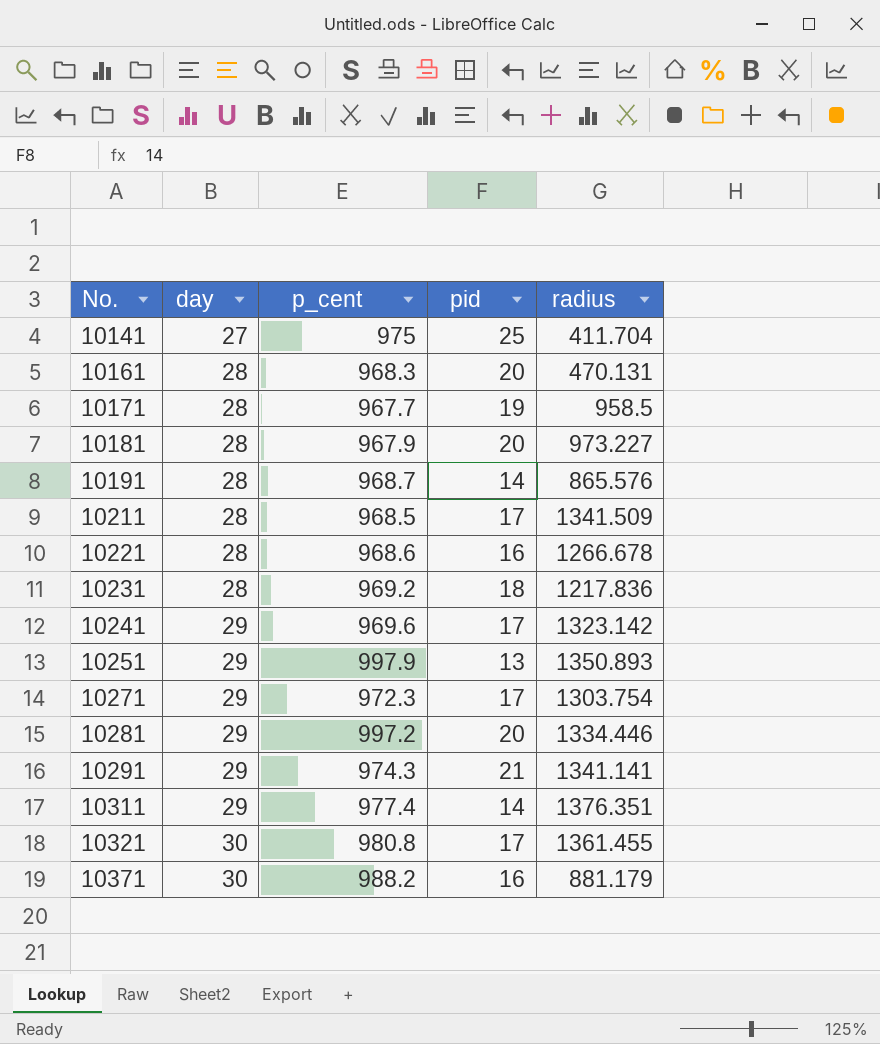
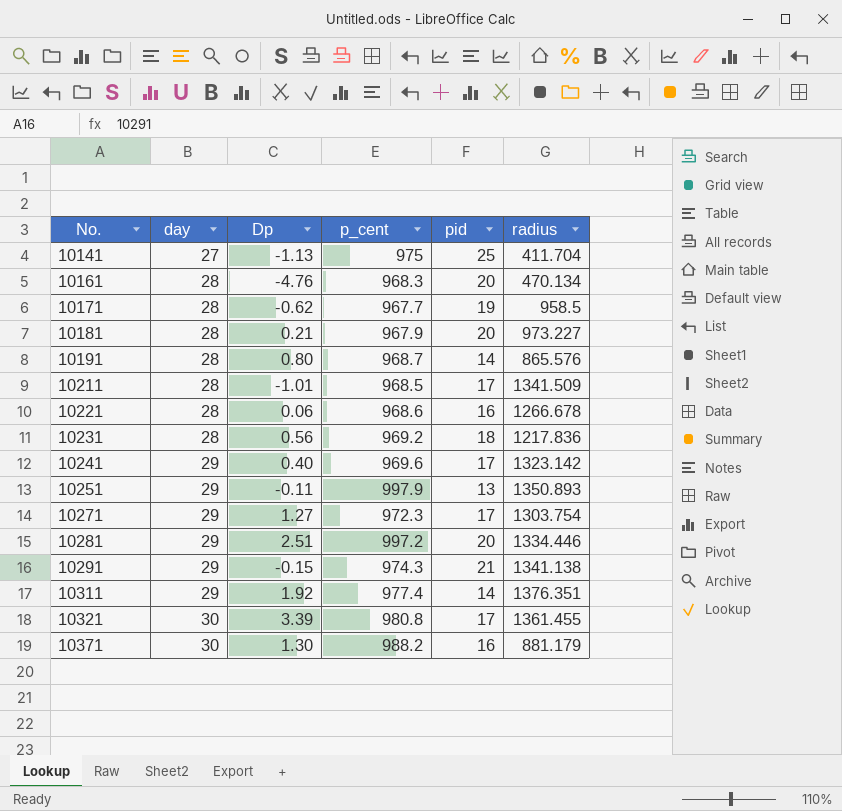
column Dp | position: none -> 3
10161 | radius: 470.131 -> 470.134
10291 | radius: 1341.141 -> 1341.138

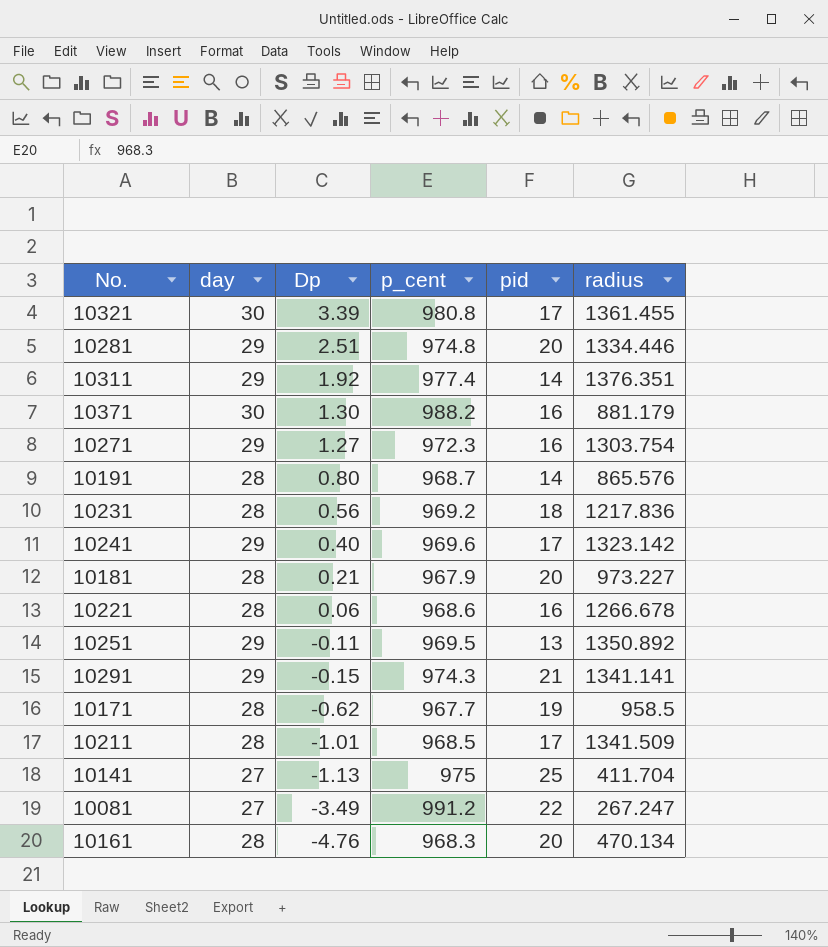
row order: No. ascending -> Dp descending
10281 | p_cent: 997.2 -> 974.8
10271 | pid: 17 -> 16
10251 | p_cent: 997.9 -> 969.5
10251 | radius: 1350.893 -> 1350.892
10291 | radius: 1341.138 -> 1341.141
row 10081: none -> 27 | -3.49 | 991.2 | 22 | 267.247

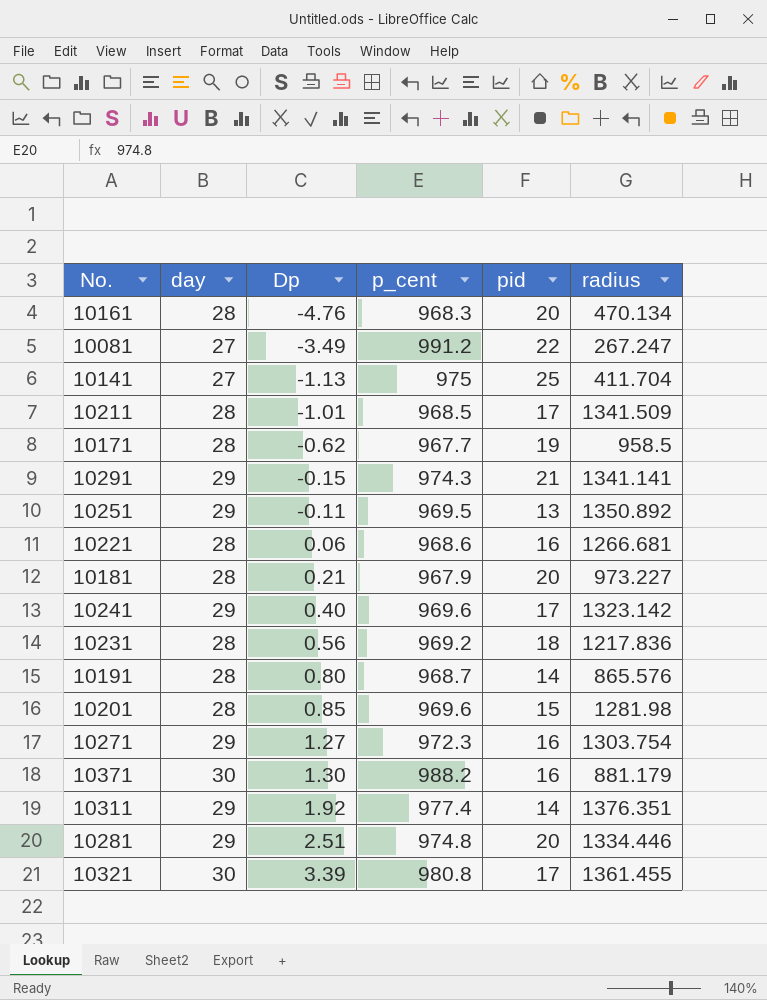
row order: Dp descending -> Dp ascending
10221 | radius: 1266.678 -> 1266.681
row 10201: none -> 28 | 0.85 | 969.6 | 15 | 1281.98

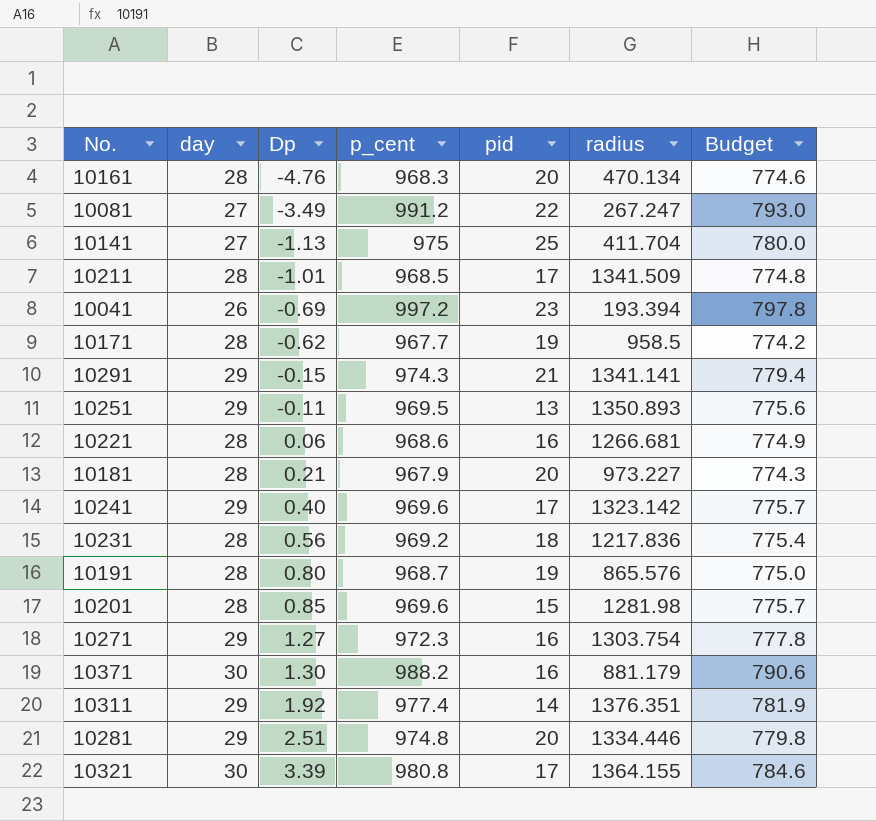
column Budget | formula: none -> [p_cent] * 0.8
row 10041: none -> 26 | -0.69 | 997.2 | 23 | 193.394 | 797.8
10251 | radius: 1350.892 -> 1350.893
10191 | pid: 14 -> 19
10321 | radius: 1361.455 -> 1364.155

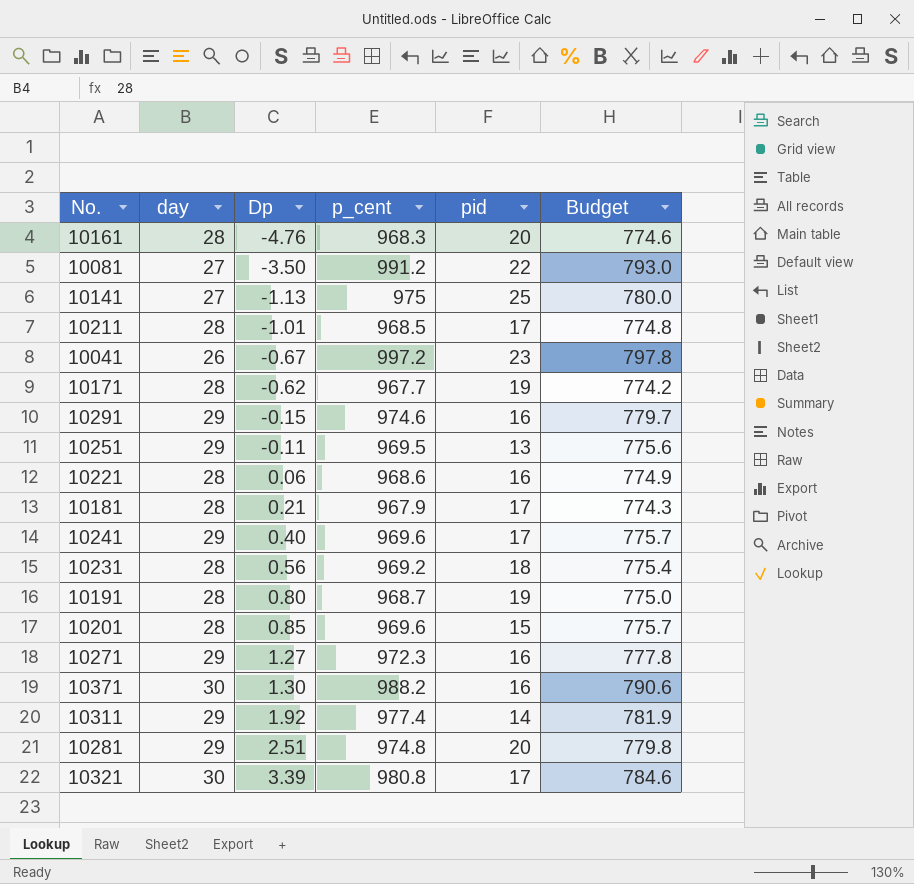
column radius | position: 6 -> none
10081 | Dp: -3.49 -> -3.50
10041 | Dp: -0.69 -> -0.67
10291 | p_cent: 974.3 -> 974.6
10291 | pid: 21 -> 16
10291 | Budget: 779.4 -> 779.7
10181 | pid: 20 -> 17

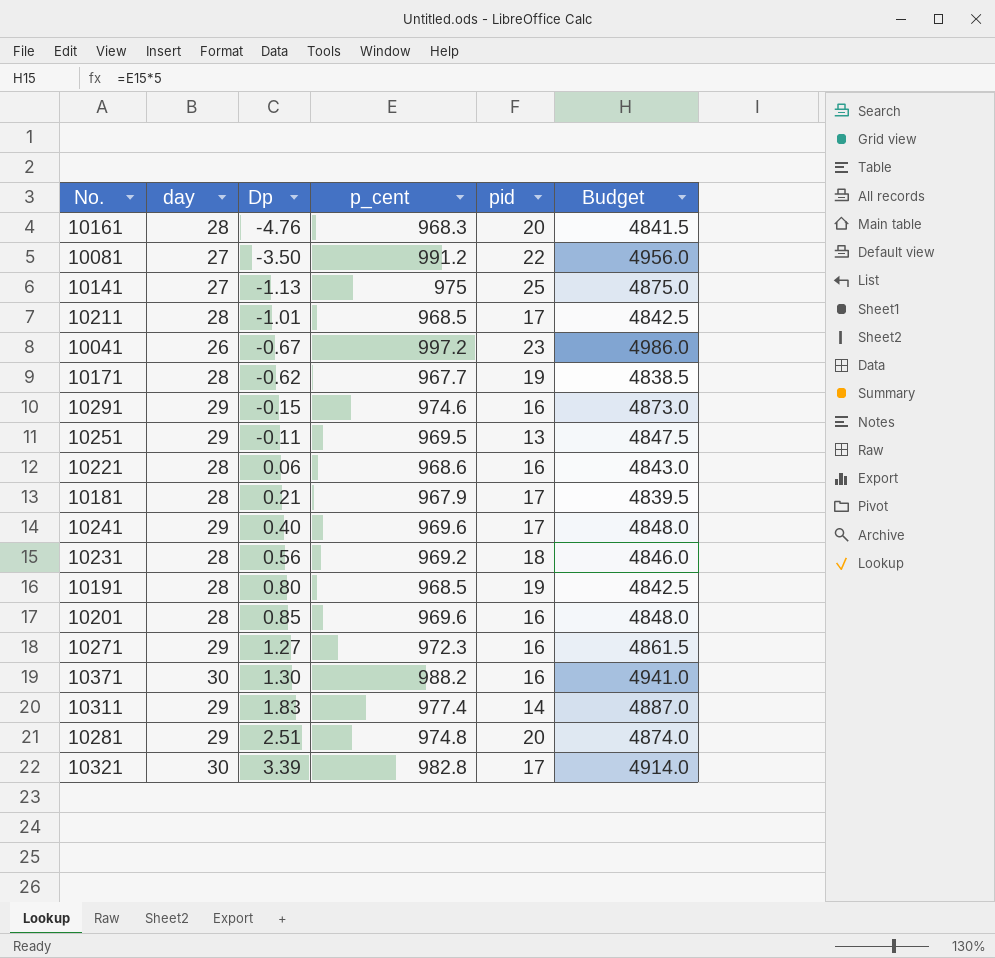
column Budget | formula: [p_cent] * 0.8 -> [p_cent] * 5
10191 | p_cent: 968.7 -> 968.5
10201 | pid: 15 -> 16
10311 | Dp: 1.92 -> 1.83
10321 | p_cent: 980.8 -> 982.8

